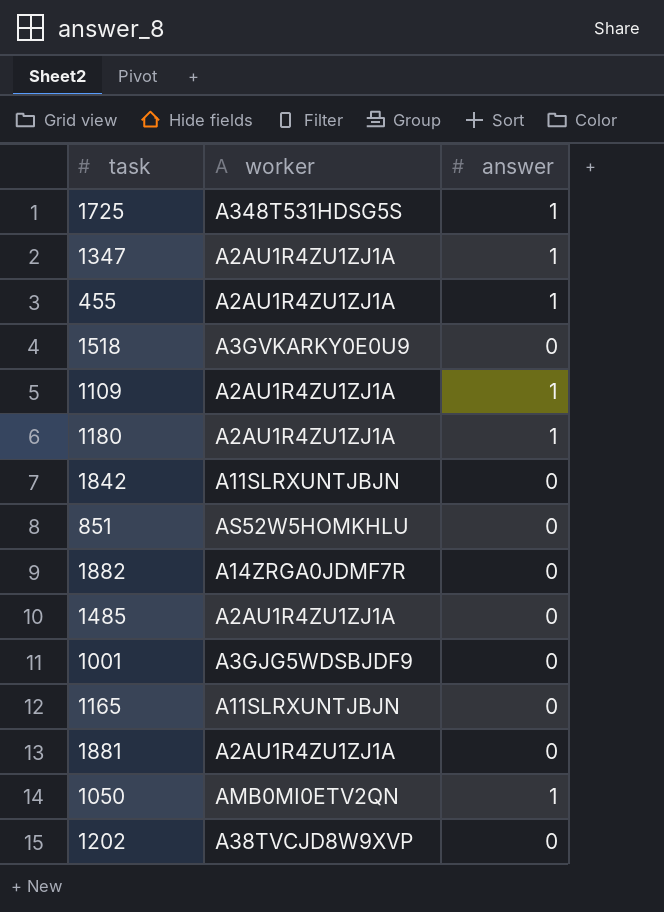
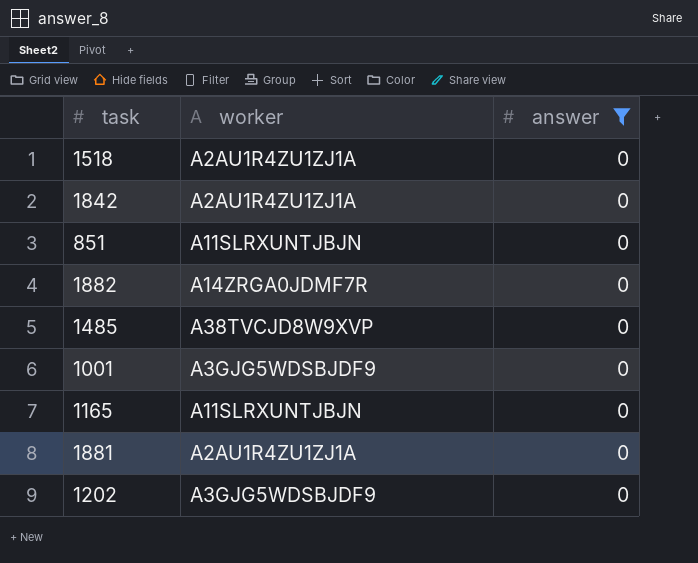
filter: none -> answer = 0
1518 | worker: A3GVKARKY0E0U9 -> A2AU1R4ZU1ZJ1A
1842 | worker: A11SLRXUNTJBJN -> A2AU1R4ZU1ZJ1A
851 | worker: AS52W5HOMKHLU -> A11SLRXUNTJBJN
1485 | worker: A2AU1R4ZU1ZJ1A -> A38TVCJD8W9XVP
1202 | worker: A38TVCJD8W9XVP -> A3GJG5WDSBJDF9

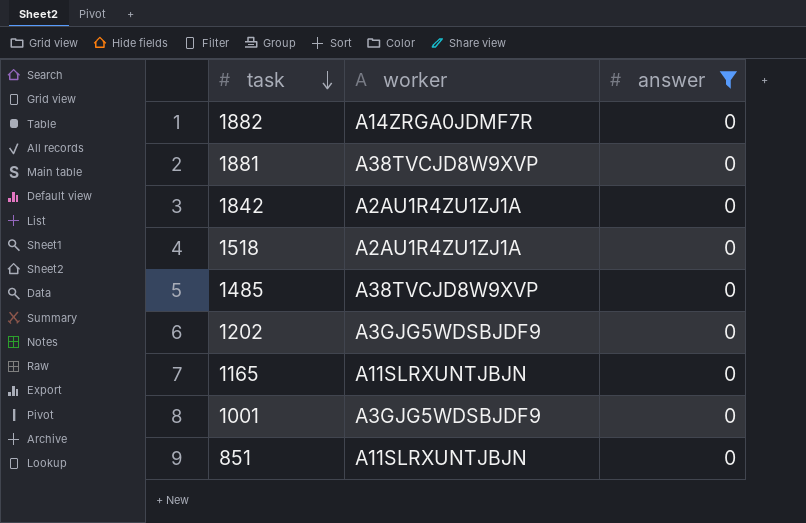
row order: none -> task descending
1881 | worker: A2AU1R4ZU1ZJ1A -> A38TVCJD8W9XVP

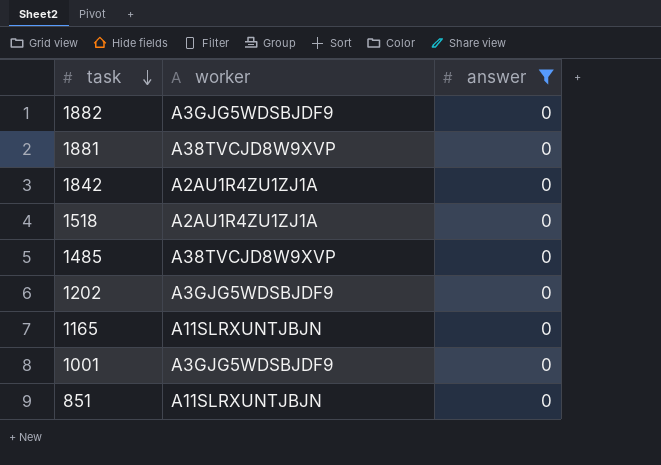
1882 | worker: A14ZRGA0JDMF7R -> A3GJG5WDSBJDF9

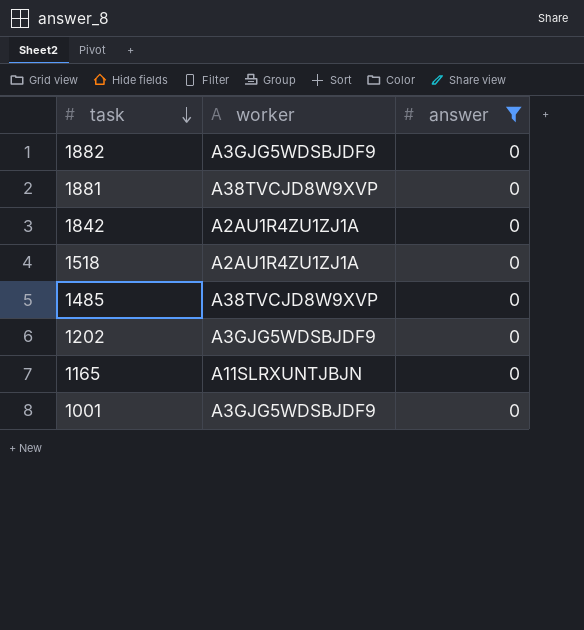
row 851: A11SLRXUNTJBJN | 0 -> none

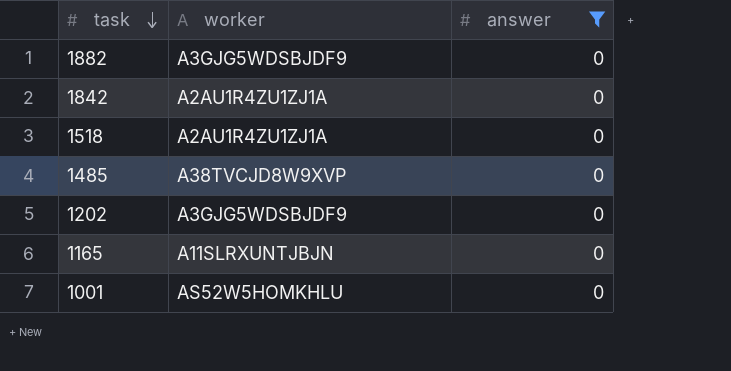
row 1881: A38TVCJD8W9XVP | 0 -> none
1001 | worker: A3GJG5WDSBJDF9 -> AS52W5HOMKHLU

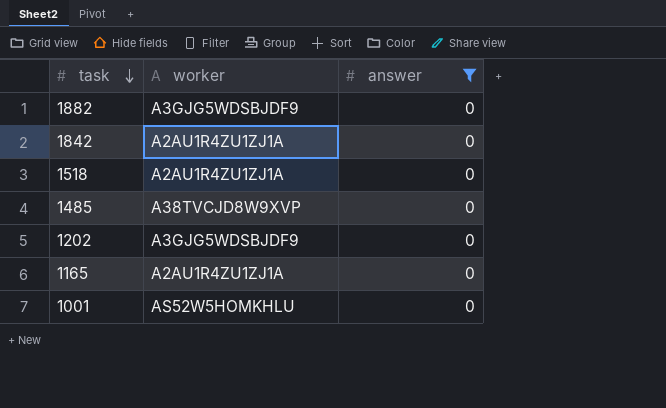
1165 | worker: A11SLRXUNTJBJN -> A2AU1R4ZU1ZJ1A

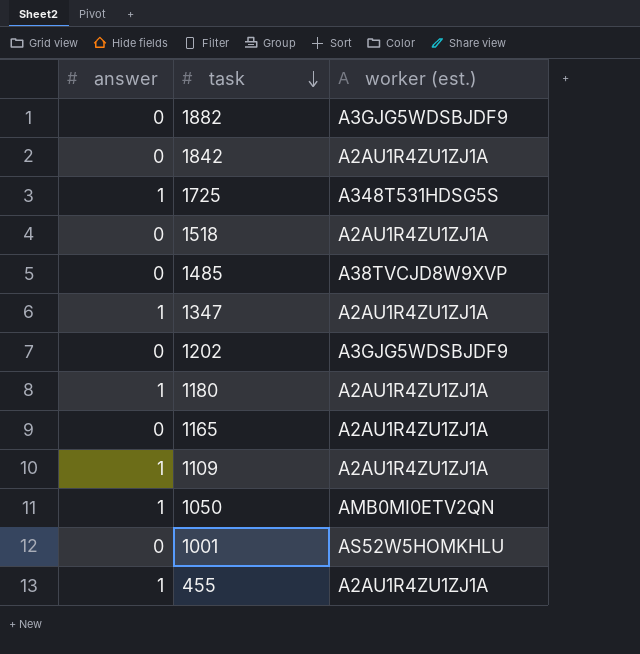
filter: answer = 0 -> none
column answer | position: 3 -> 1
column name: worker -> worker (est.)

